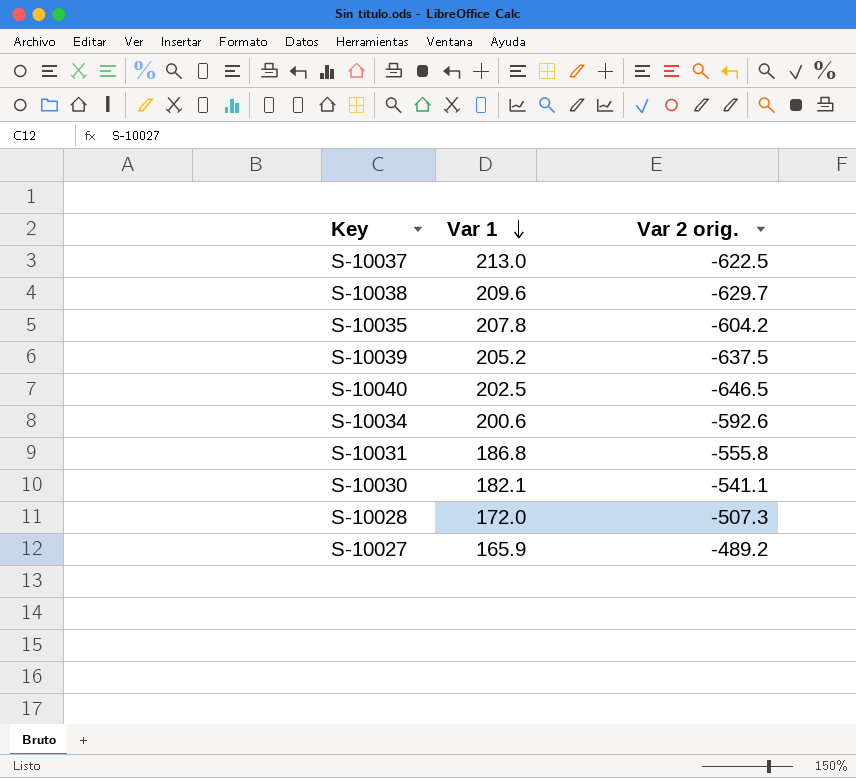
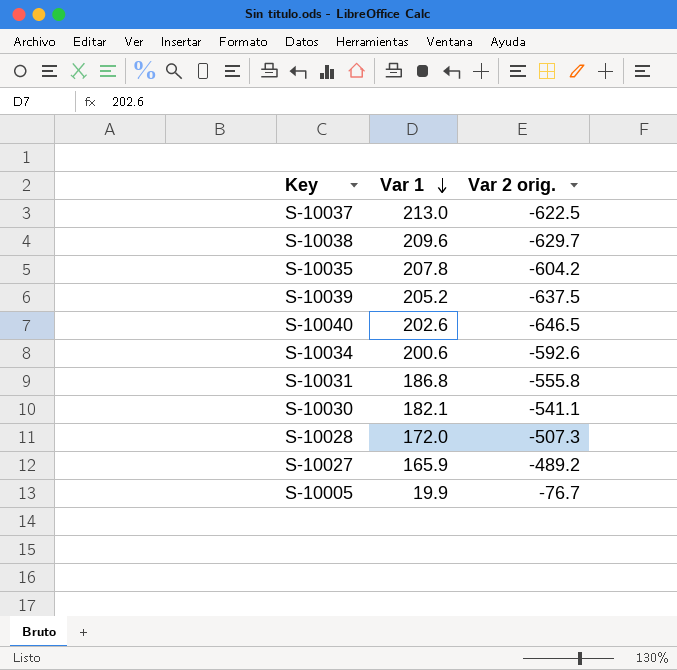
S-10040 | Var 1: 202.5 -> 202.6
row S-10005: none -> 19.9 | -76.7

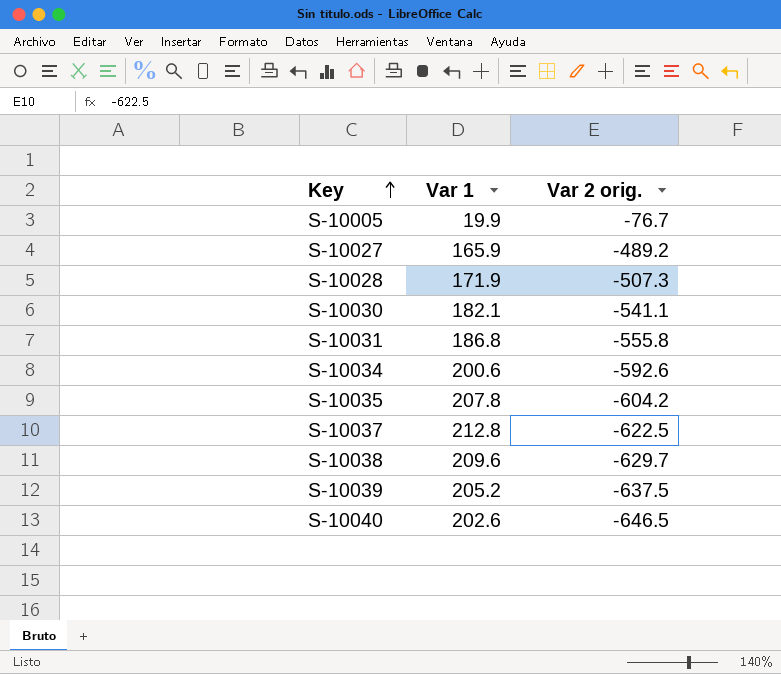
row order: Var 1 descending -> Key ascending
S-10028 | Var 1: 172.0 -> 171.9
S-10037 | Var 1: 213.0 -> 212.8

